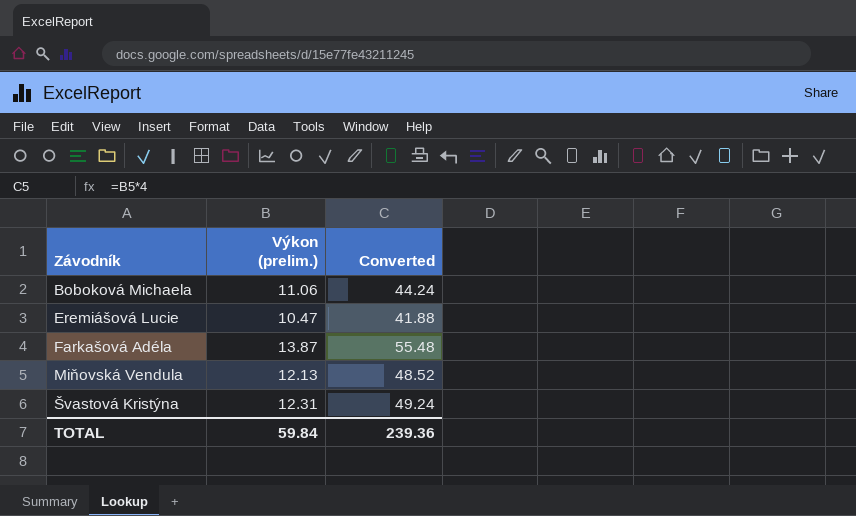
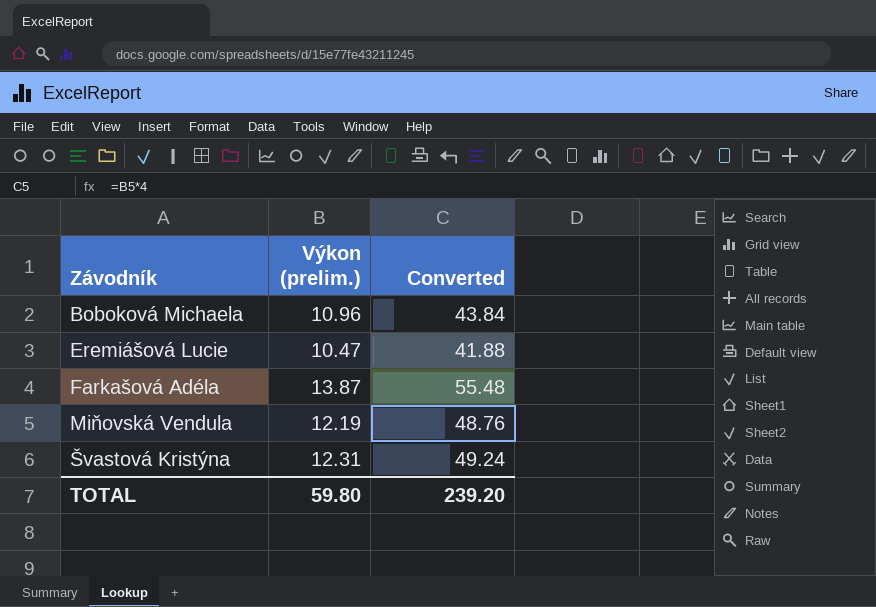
Boboková Michaela | Výkon (prelim.): 11.06 -> 10.96
Boboková Michaela | Converted: 44.24 -> 43.84
Miňovská Vendula | Výkon (prelim.): 12.13 -> 12.19
Miňovská Vendula | Converted: 48.52 -> 48.76
TOTAL | Výkon (prelim.): 59.84 -> 59.80
TOTAL | Converted: 239.36 -> 239.20

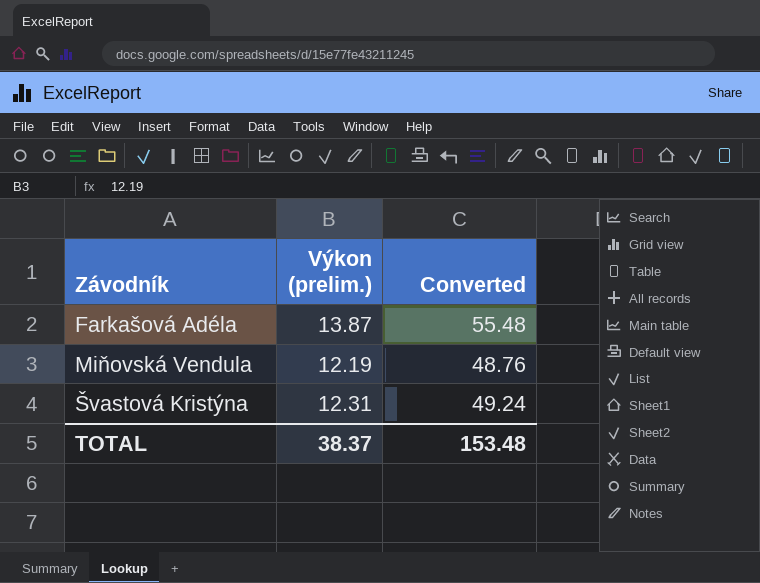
row Boboková Michaela: 10.96 | 43.84 -> none
row Eremiášová Lucie: 10.47 | 41.88 -> none
TOTAL | Výkon (prelim.): 59.80 -> 38.37
TOTAL | Converted: 239.20 -> 153.48

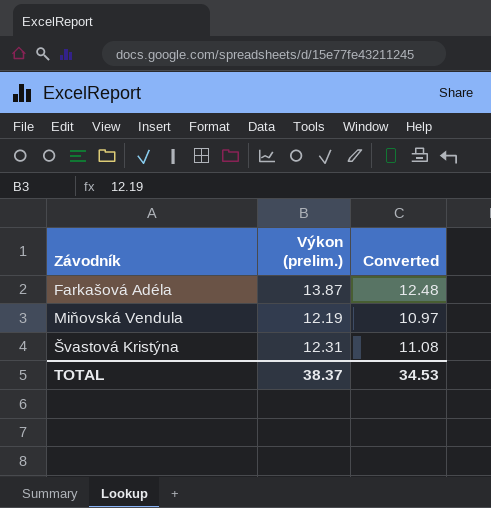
column Converted | formula: [Výkon (prelim.)] * 4 -> [Výkon (prelim.)] * 0.9
TOTAL | Converted: 153.48 -> 34.53

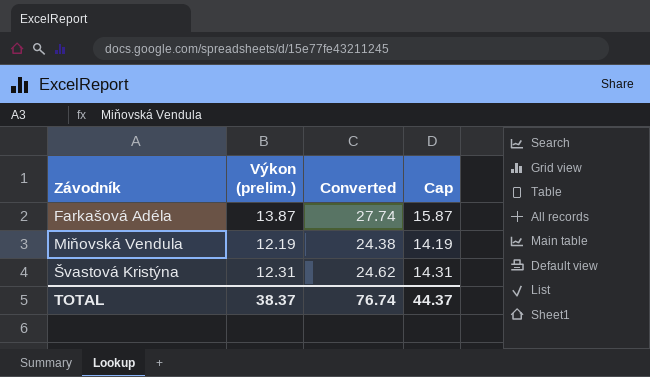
column Converted | formula: [Výkon (prelim.)] * 0.9 -> [Výkon (prelim.)] * 2
column Cap | formula: none -> [Výkon (prelim.)] + 2
TOTAL | Converted: 34.53 -> 76.74

